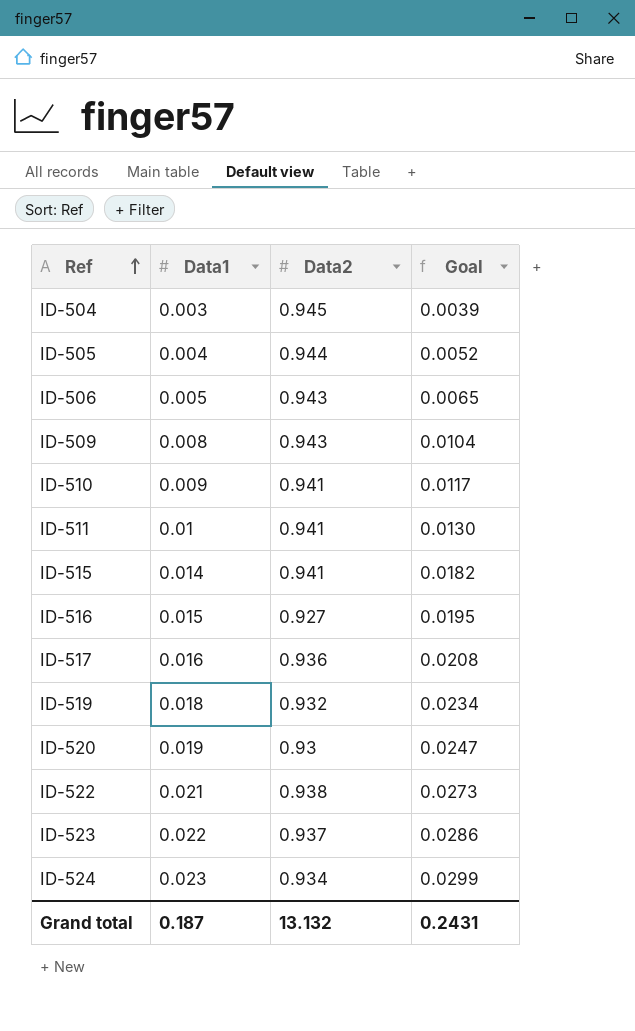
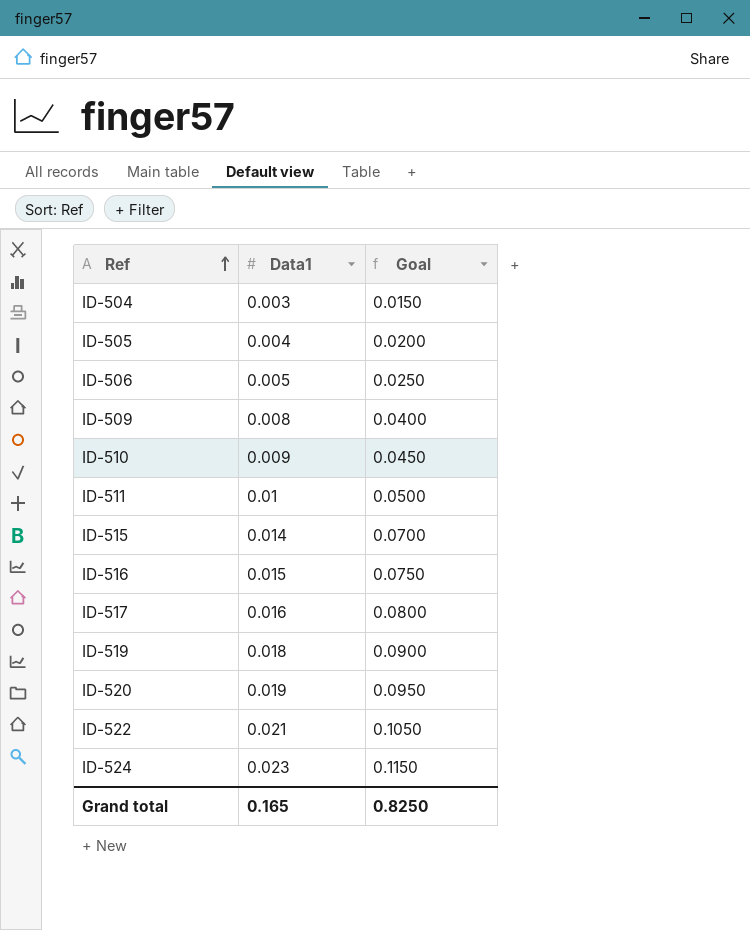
column Data2 | position: 3 -> none
column Goal | formula: [Data1] * 1.3 -> [Data1] * 5
row ID-523: 0.022 | 0.937 | 0.0286 -> none
Grand total | Data1: 0.187 -> 0.165
Grand total | Goal: 0.2431 -> 0.8250

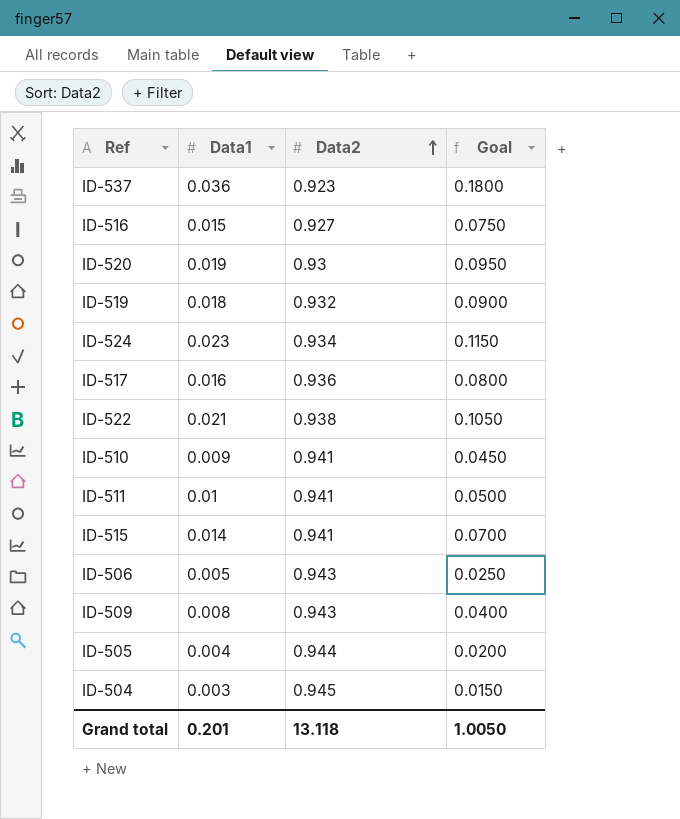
row order: Ref ascending -> Data2 ascending
column Data2 | position: none -> 3
row ID-537: none -> 0.036 | 0.923 | 0.1800
Grand total | Data1: 0.165 -> 0.201
Grand total | Goal: 0.8250 -> 1.0050

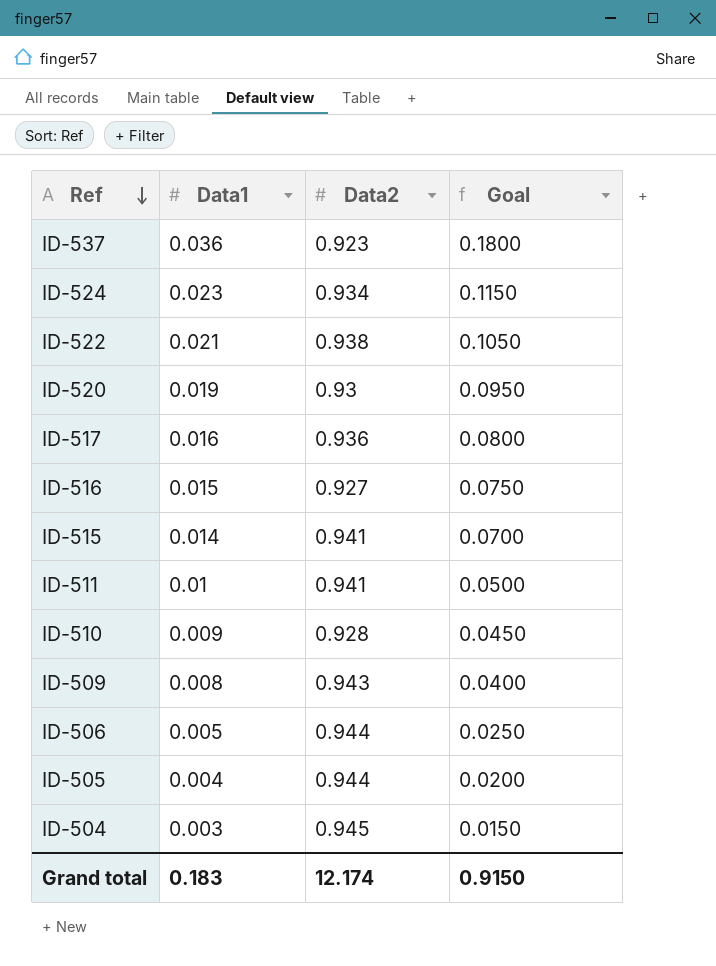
row order: Data2 ascending -> Ref descending
row ID-519: 0.018 | 0.932 | 0.0900 -> none
ID-510 | Data2: 0.941 -> 0.928
ID-506 | Data2: 0.943 -> 0.944
Grand total | Data1: 0.201 -> 0.183
Grand total | Data2: 13.118 -> 12.174
Grand total | Goal: 1.0050 -> 0.9150

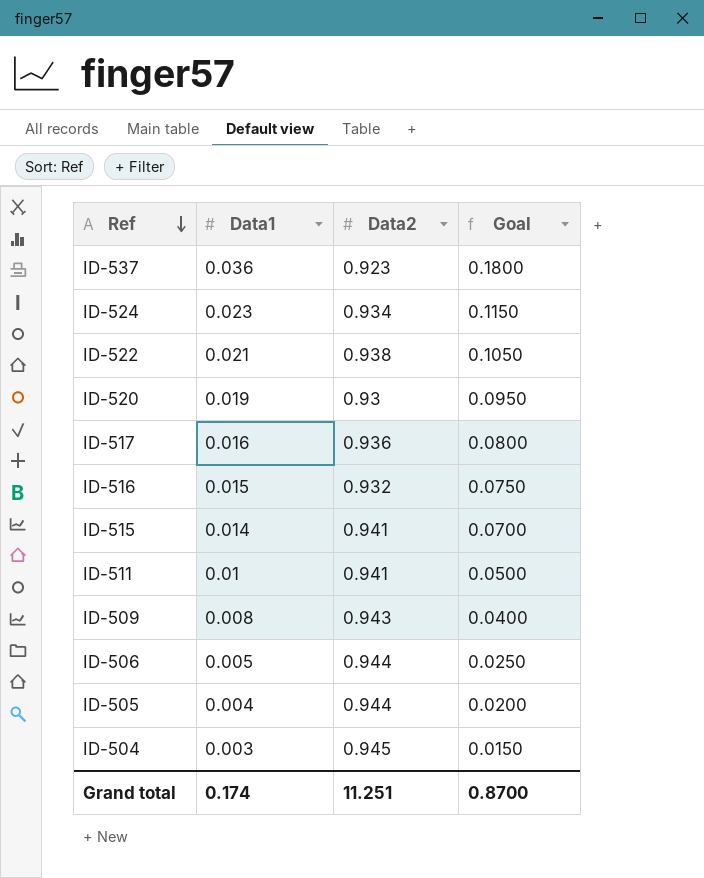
row ID-510: 0.009 | 0.928 | 0.0450 -> none
ID-516 | Data2: 0.927 -> 0.932
Grand total | Data1: 0.183 -> 0.174
Grand total | Data2: 12.174 -> 11.251
Grand total | Goal: 0.9150 -> 0.8700

